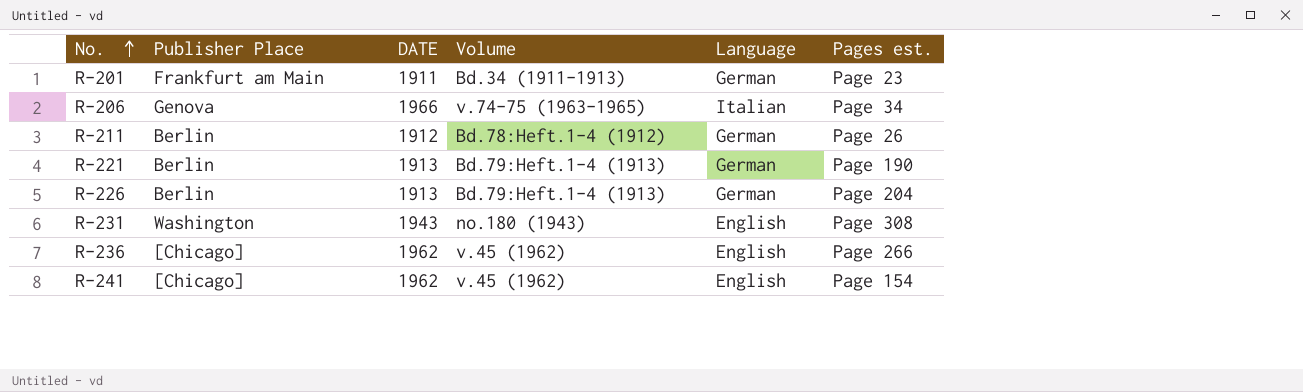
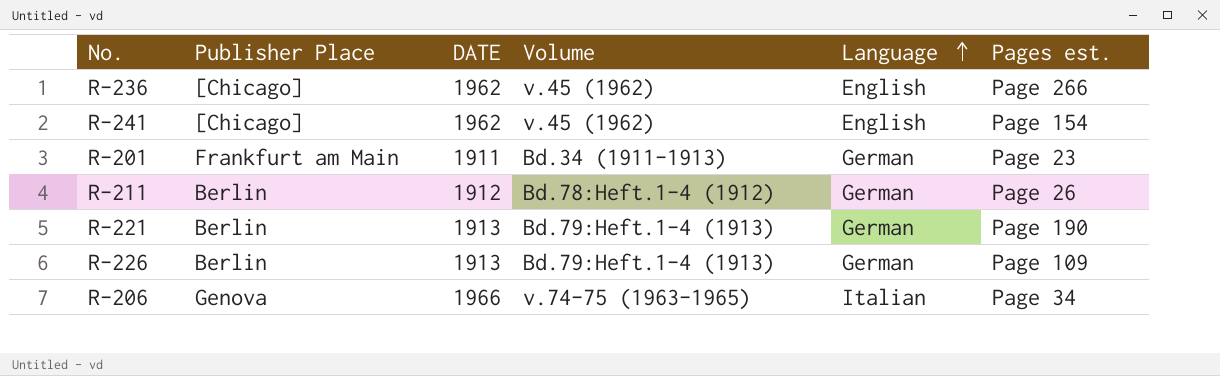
row order: No. ascending -> Language ascending
row R-231: Washington | 1943 | no.180 (1943) | English | Page 308 -> none
R-226 | Pages est.: Page 204 -> Page 109

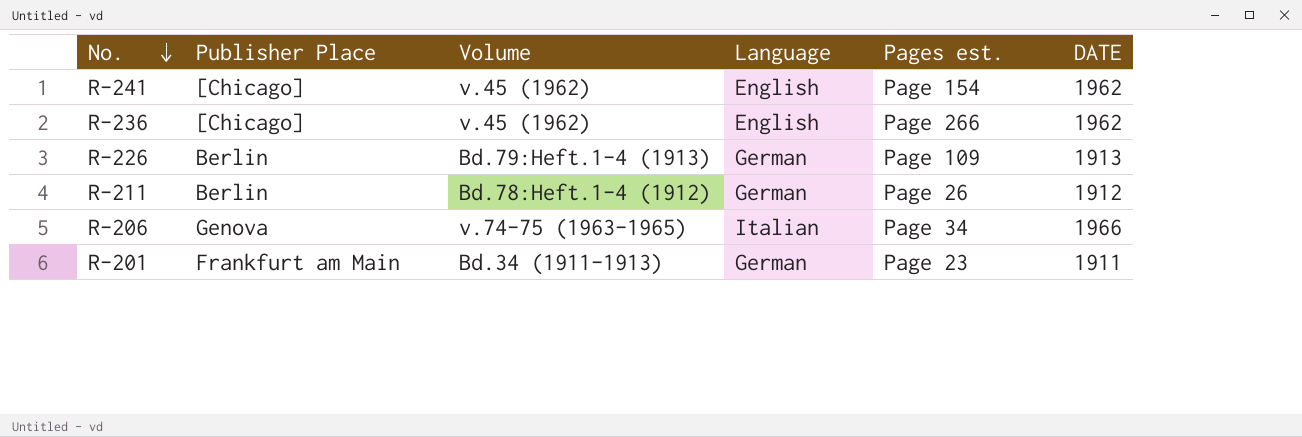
row order: Language ascending -> No. descending
column DATE | position: 3 -> 6
row R-221: Berlin | 1913 | Bd.79:Heft.1-4 (1913) | German | Page 190 -> none

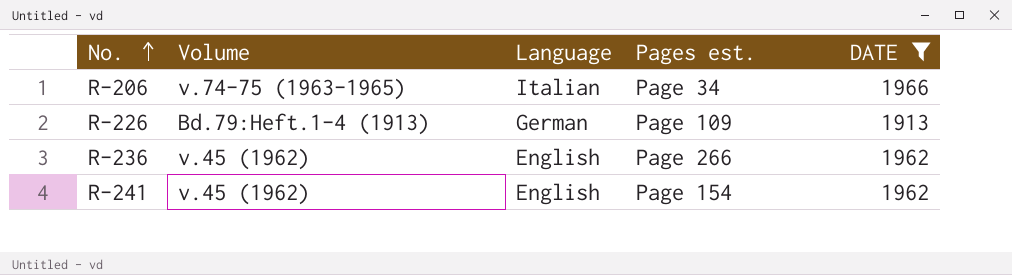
filter: none -> DATE >= 1913
row order: No. descending -> No. ascending
column Publisher Place | position: 2 -> none

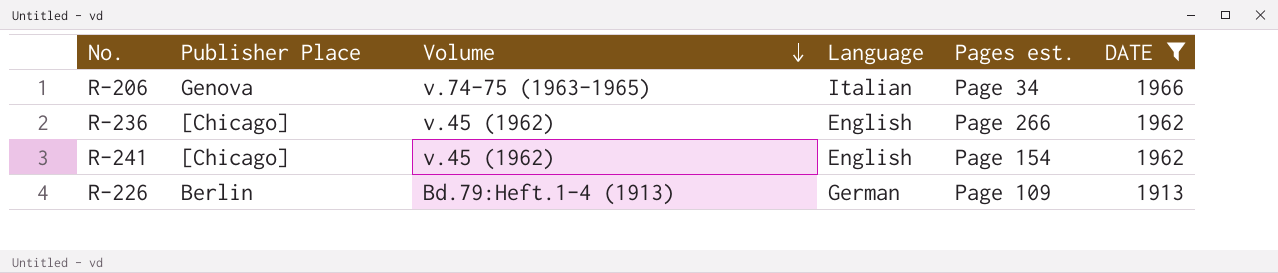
row order: No. ascending -> Volume descending
column Publisher Place | position: none -> 2

